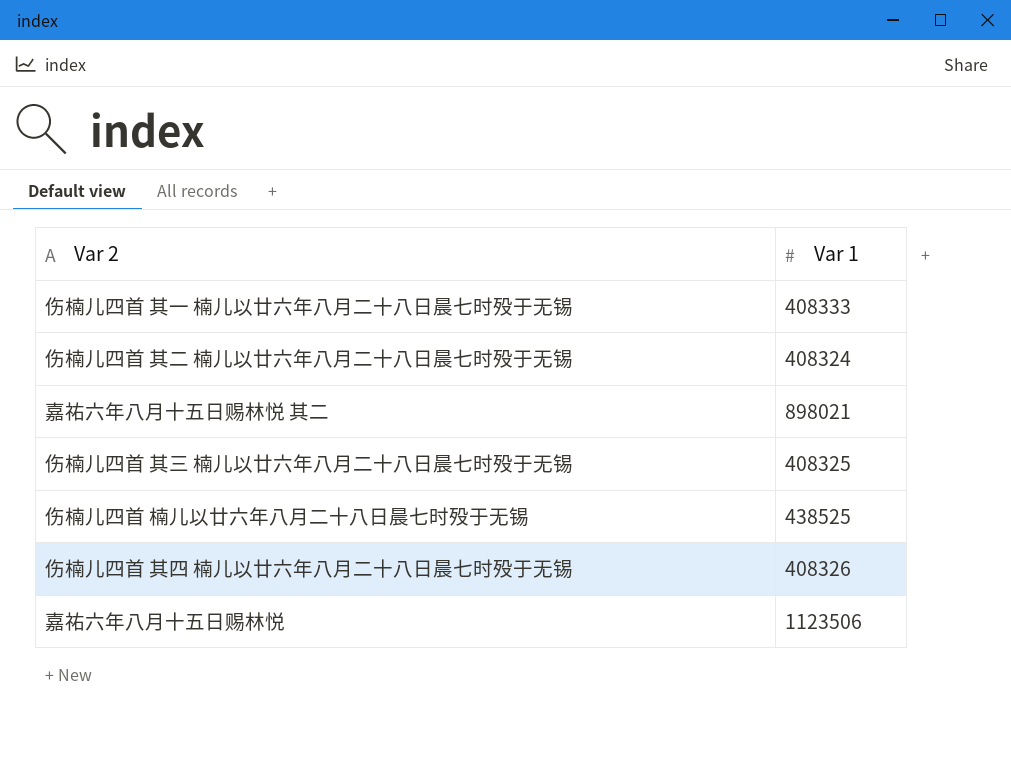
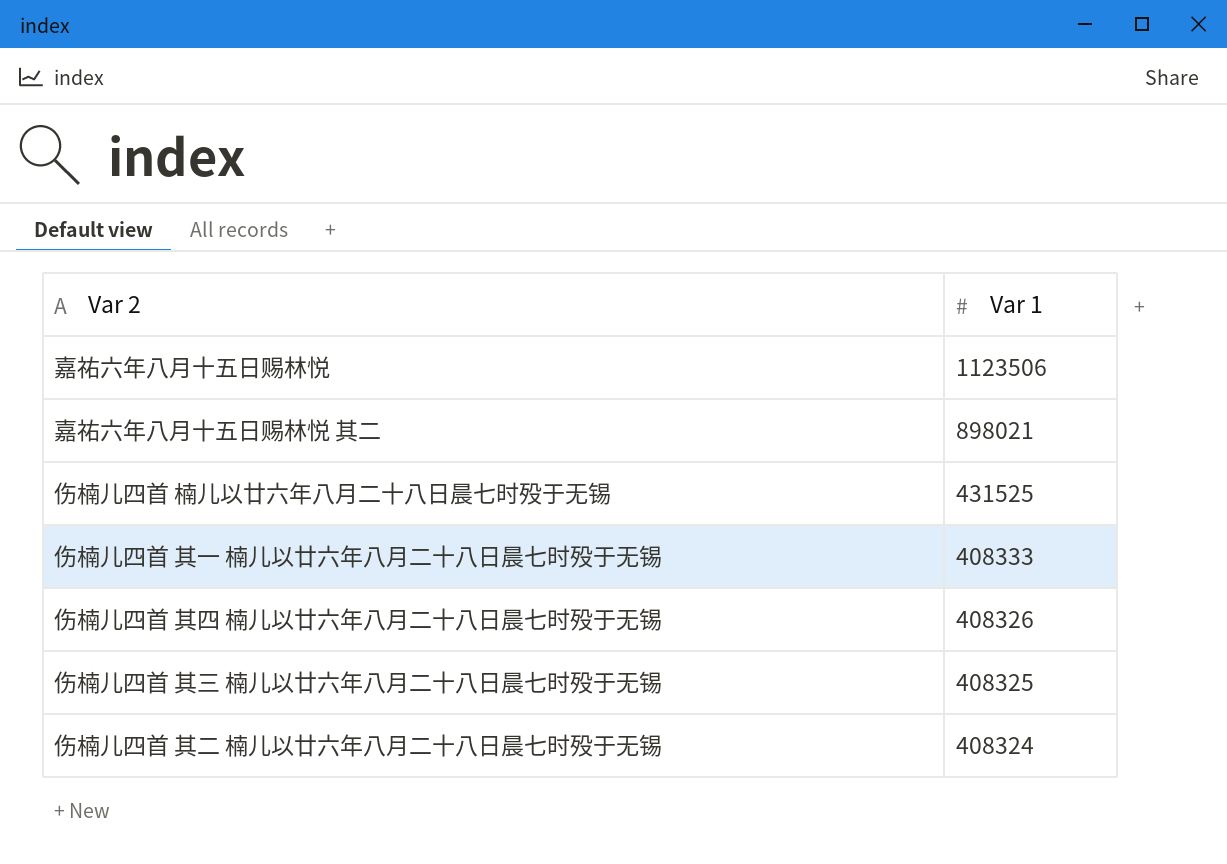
row order: none -> Var 1 descending
伤楠儿四首 楠儿以廿六年八月二十八日晨七时殁于无锡 | Var 1: 438525 -> 431525

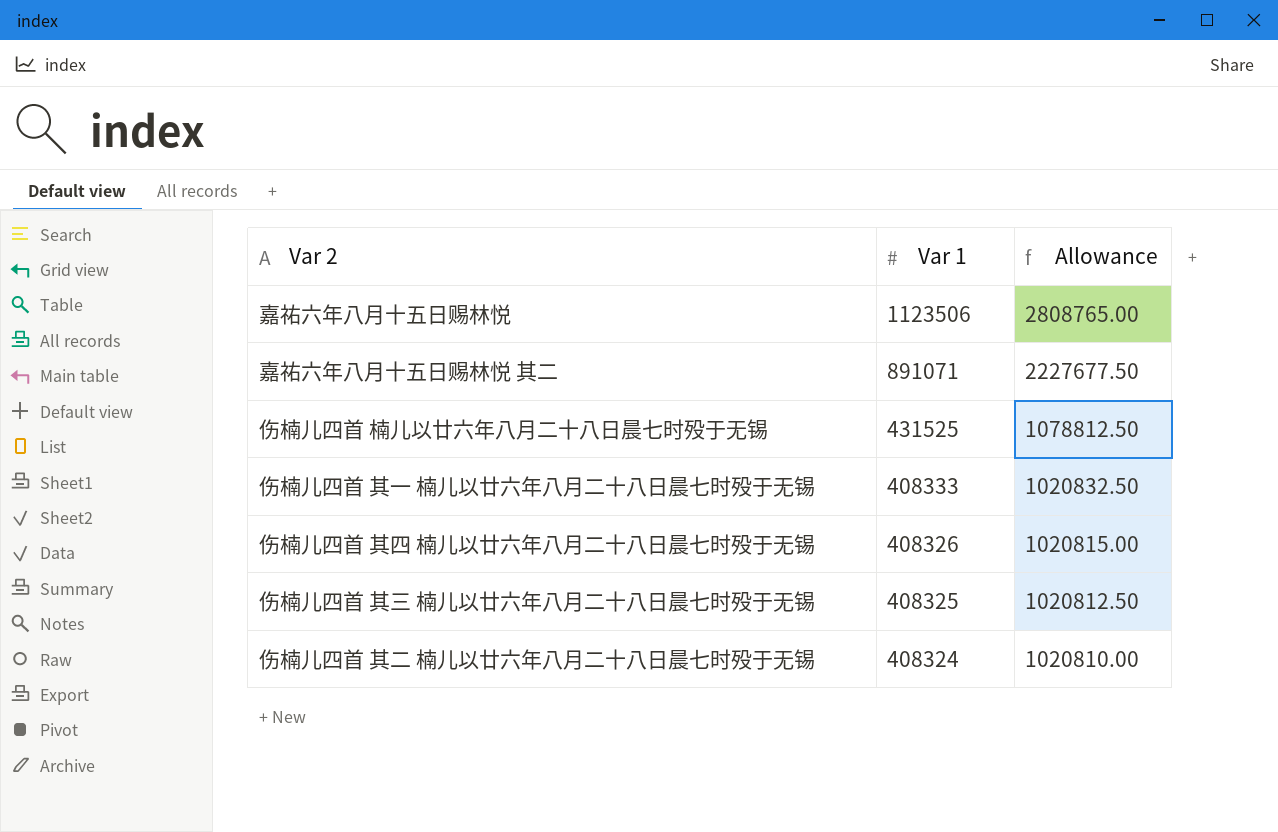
column Allowance | formula: none -> [Var 1] * 2.5
嘉祐六年八月十五日赐林悦 其二 | Var 1: 898021 -> 891071

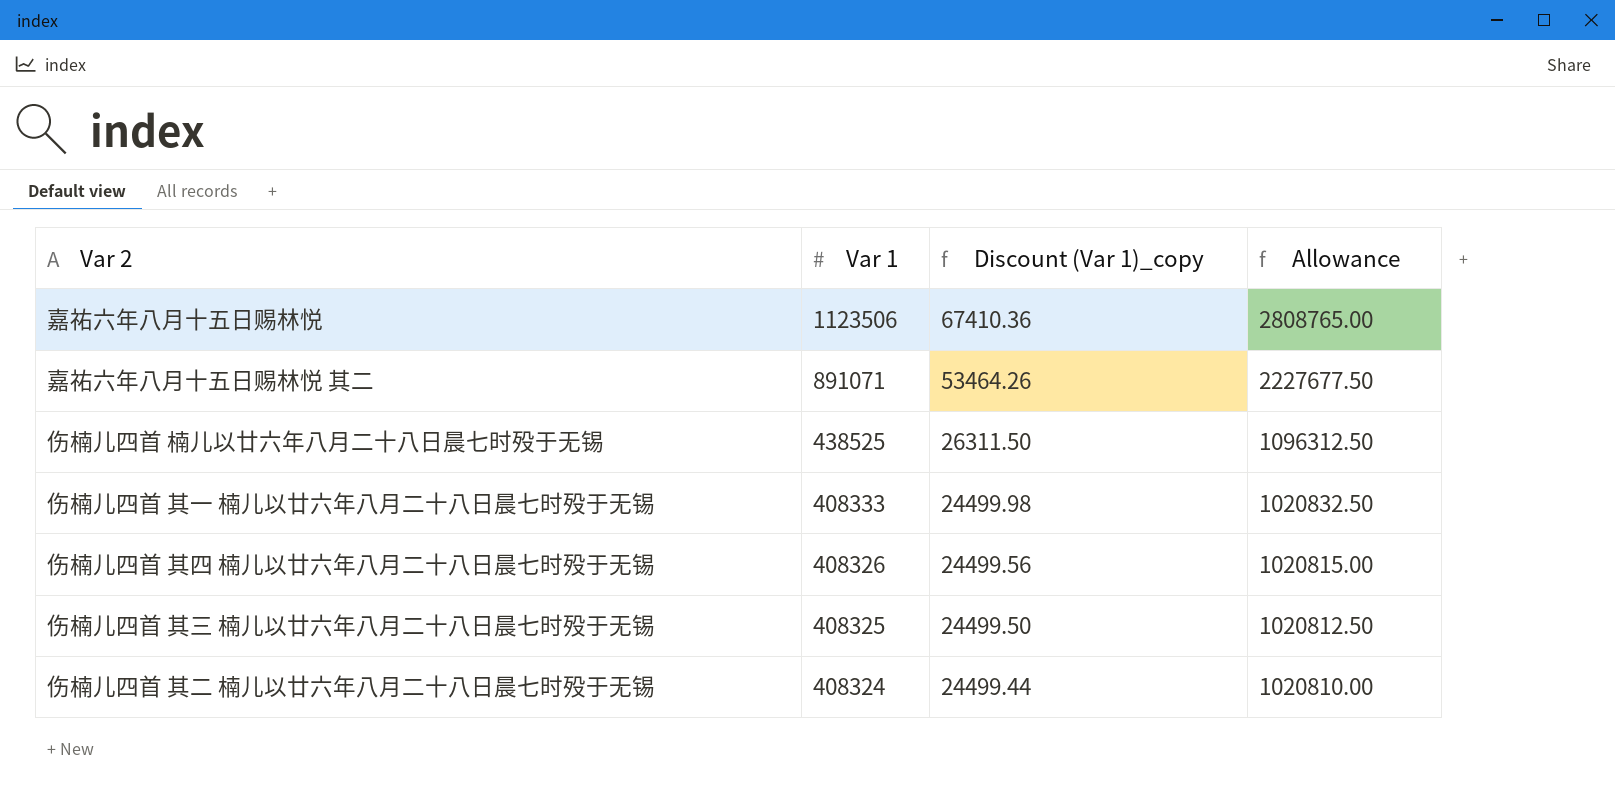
column Discount (Var 1)_copy | formula: none -> [Var 1] * 0.06
伤楠儿四首 楠儿以廿六年八月二十八日晨七时殁于无锡 | Var 1: 431525 -> 438525
伤楠儿四首 楠儿以廿六年八月二十八日晨七时殁于无锡 | Allowance: 1078812.50 -> 1096312.50

